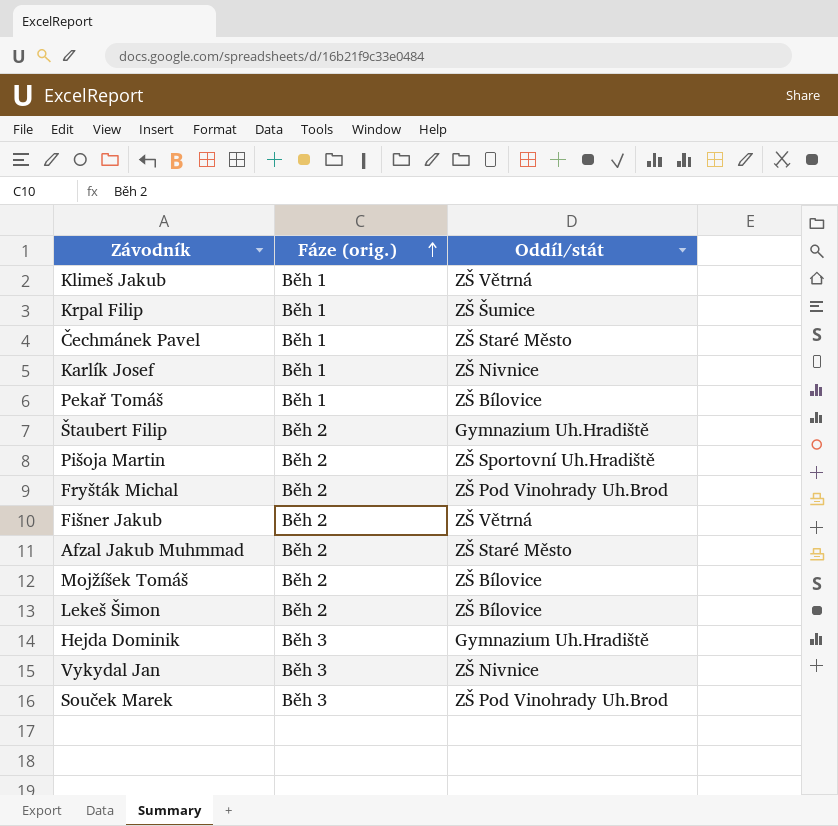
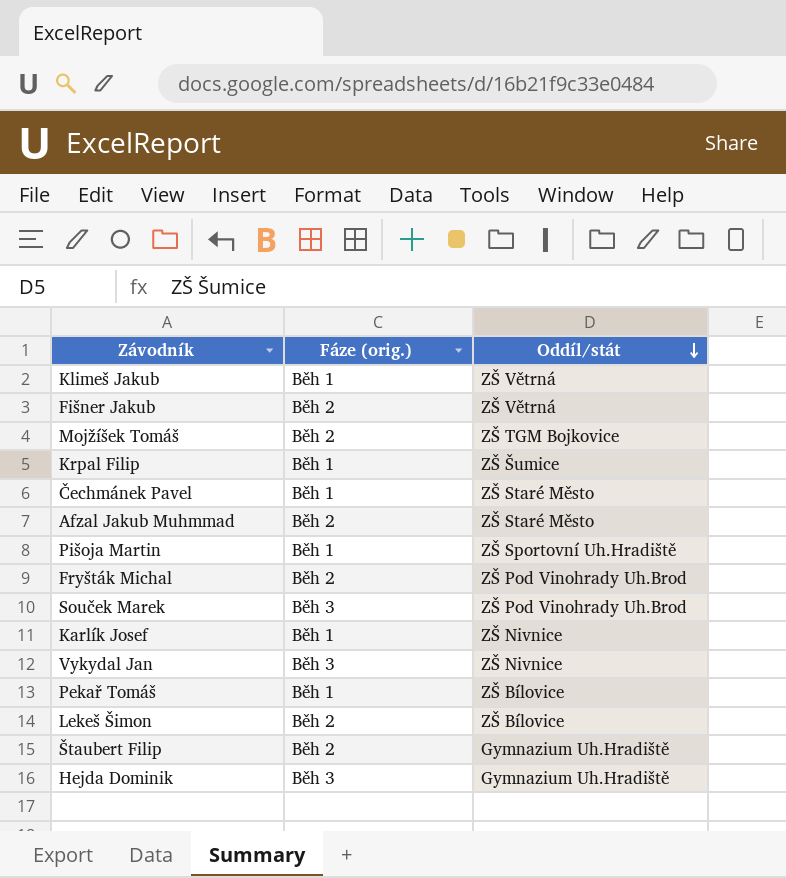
row order: Fáze (orig.) ascending -> Oddíl/stát descending
Mojžíšek Tomáš | Oddíl/stát: ZŠ Bílovice -> ZŠ TGM Bojkovice
Pišoja Martin | Fáze (orig.): Běh 2 -> Běh 1

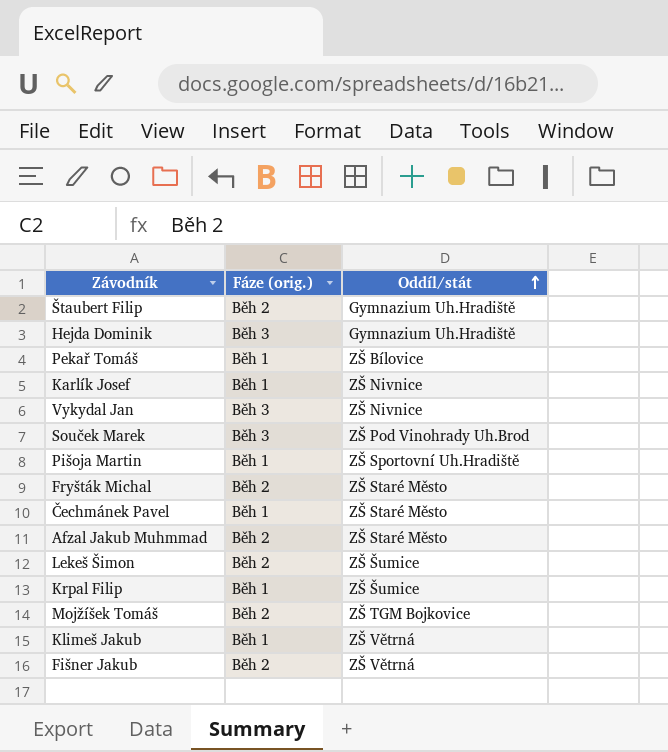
row order: Oddíl/stát descending -> Oddíl/stát ascending
Fryšták Michal | Oddíl/stát: ZŠ Pod Vinohrady Uh.Brod -> ZŠ Staré Město
Lekeš Šimon | Oddíl/stát: ZŠ Bílovice -> ZŠ Šumice

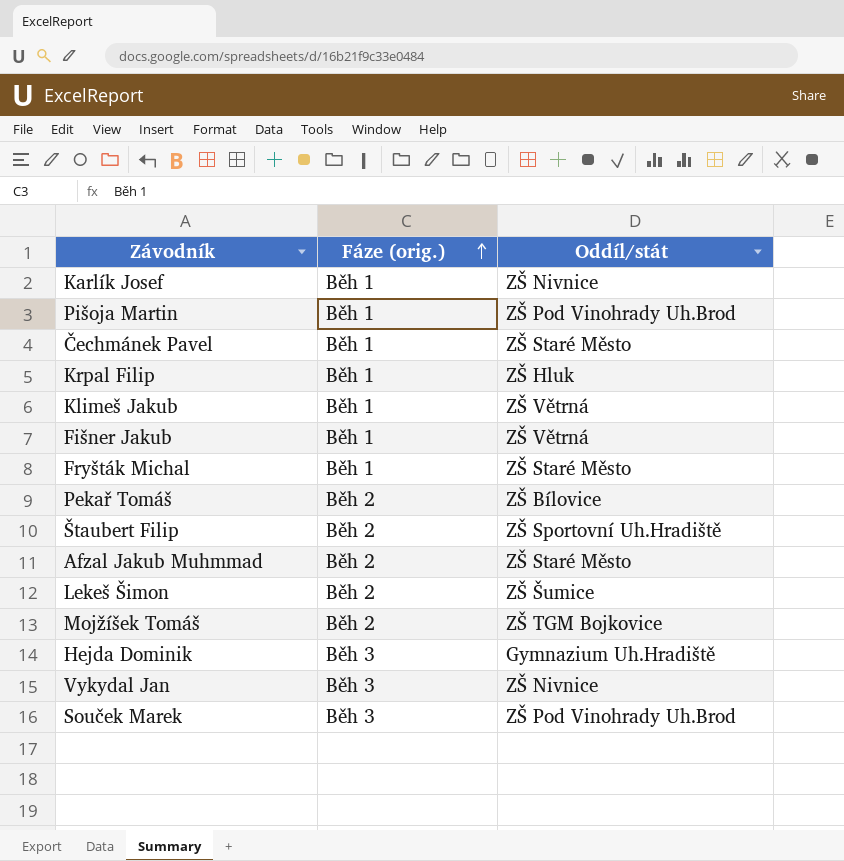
row order: Oddíl/stát ascending -> Fáze (orig.) ascending
Pišoja Martin | Oddíl/stát: ZŠ Sportovní Uh.Hradiště -> ZŠ Pod Vinohrady Uh.Brod
Krpal Filip | Oddíl/stát: ZŠ Šumice -> ZŠ Hluk
Fišner Jakub | Fáze (orig.): Běh 2 -> Běh 1
Fryšták Michal | Fáze (orig.): Běh 2 -> Běh 1
Pekař Tomáš | Fáze (orig.): Běh 1 -> Běh 2
Štaubert Filip | Oddíl/stát: Gymnazium Uh.Hradiště -> ZŠ Sportovní Uh.Hradiště

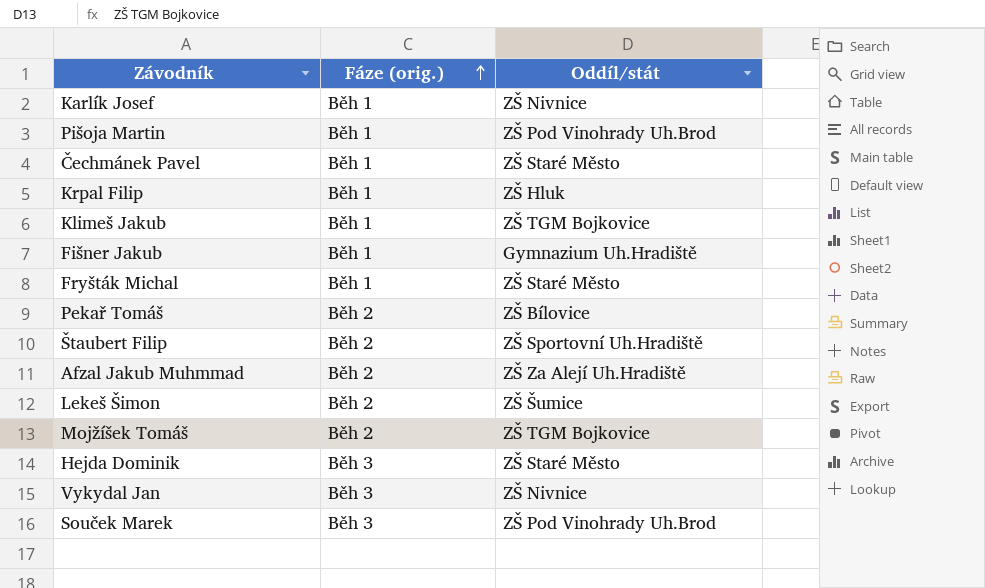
Klimeš Jakub | Oddíl/stát: ZŠ Větrná -> ZŠ TGM Bojkovice
Fišner Jakub | Oddíl/stát: ZŠ Větrná -> Gymnazium Uh.Hradiště
Afzal Jakub Muhmmad | Oddíl/stát: ZŠ Staré Město -> ZŠ Za Alejí Uh.Hradiště
Hejda Dominik | Oddíl/stát: Gymnazium Uh.Hradiště -> ZŠ Staré Město

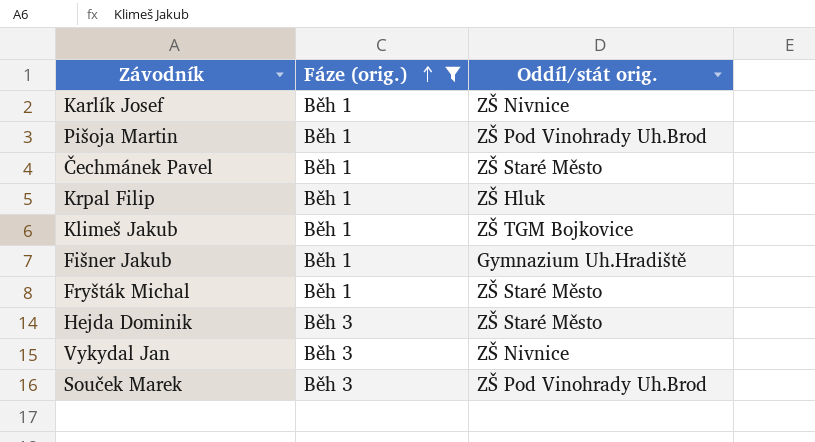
filter: none -> Fáze (orig.) != Běh 2
column name: Oddíl/stát -> Oddíl/stát orig.

